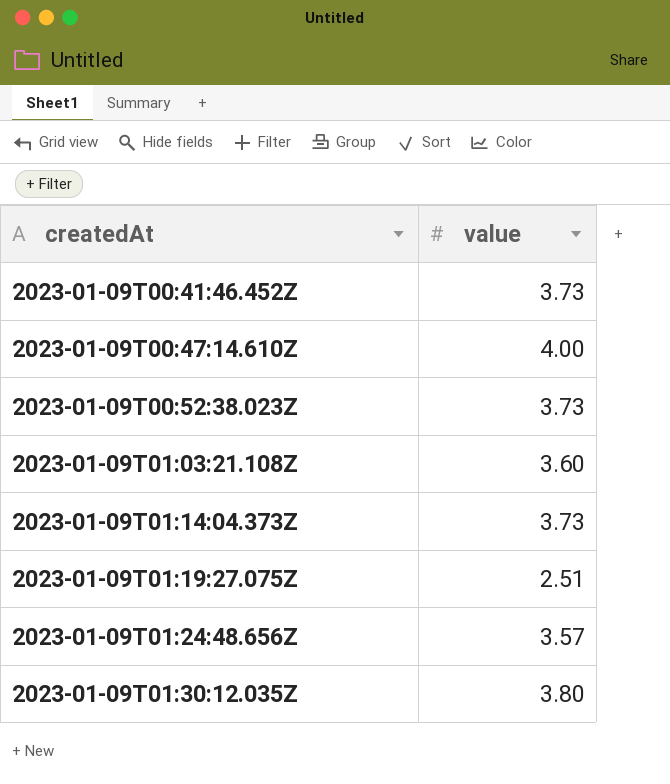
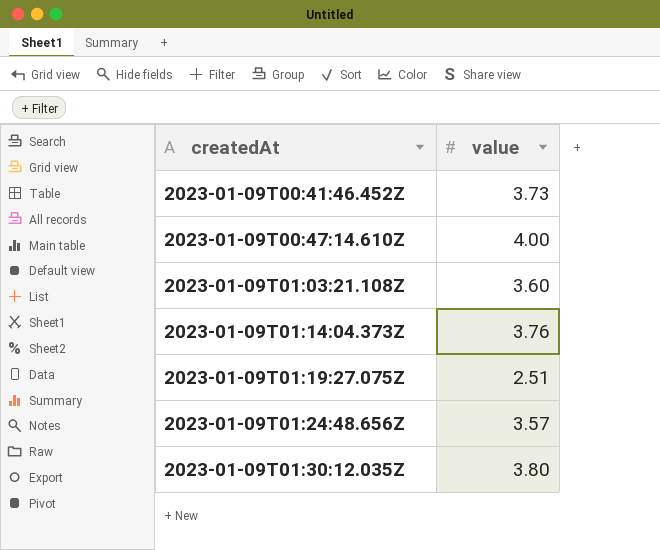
row 2023-01-09T00:52:38.023Z: 3.73 -> none
2023-01-09T01:14:04.373Z | value: 3.73 -> 3.76

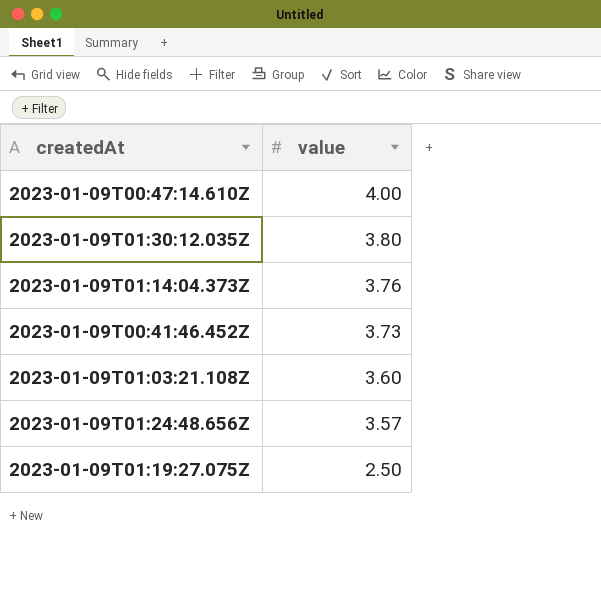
row order: createdAt ascending -> value descending
2023-01-09T01:19:27.075Z | value: 2.51 -> 2.50

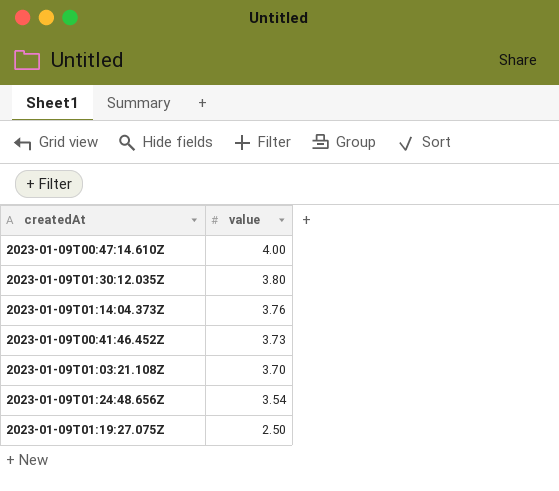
2023-01-09T01:03:21.108Z | value: 3.60 -> 3.70
2023-01-09T01:24:48.656Z | value: 3.57 -> 3.54

